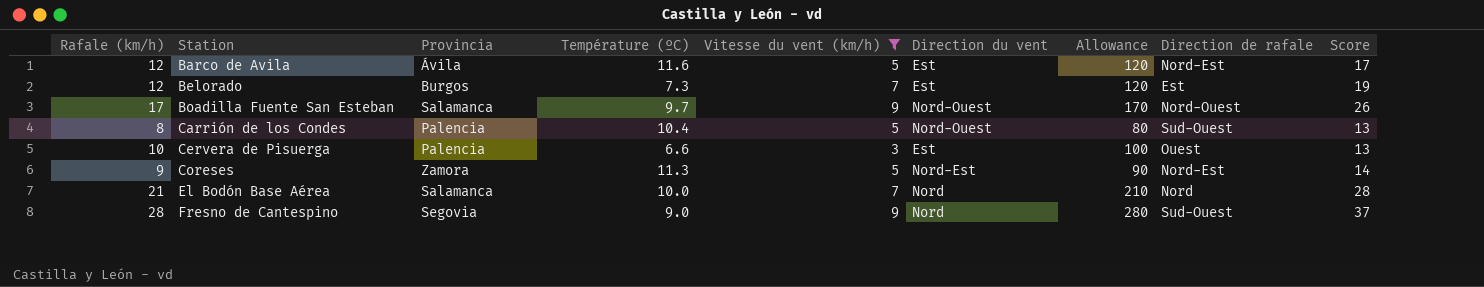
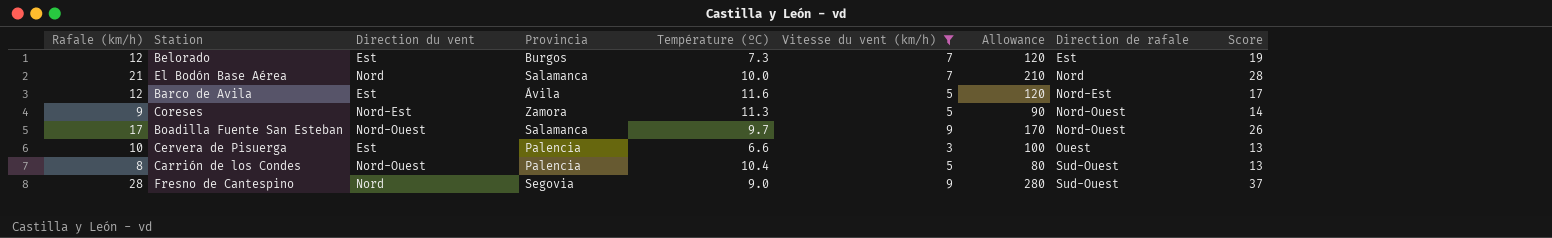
row order: Station ascending -> Direction de rafale ascending
column Direction du vent | position: 6 -> 3
Coreses | Direction de rafale: Nord-Est -> Nord-Ouest

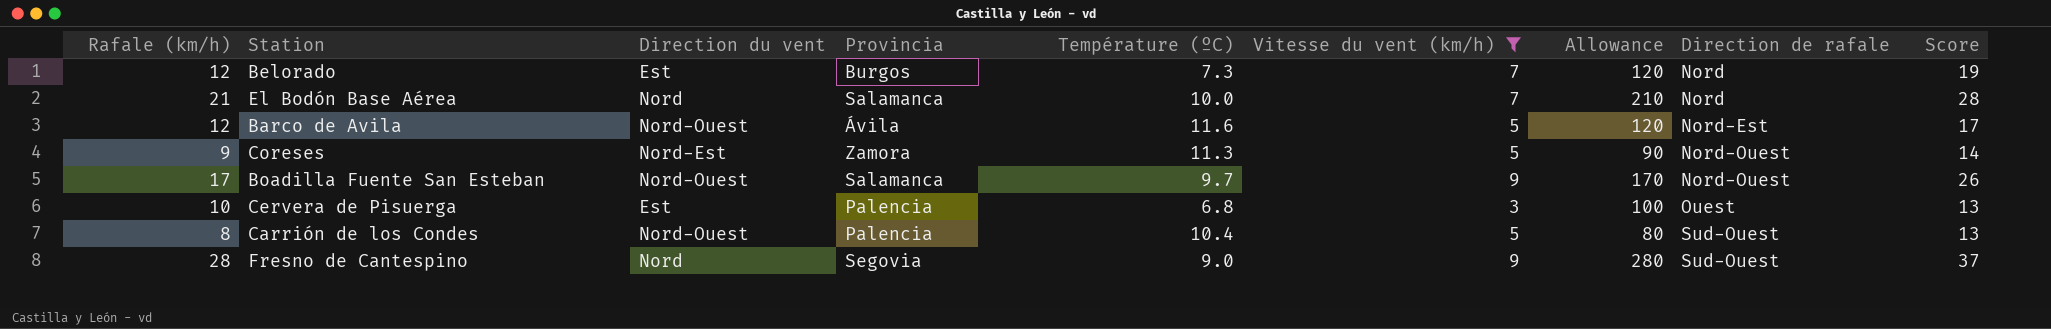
Belorado | Direction de rafale: Est -> Nord
Barco de Avila | Direction du vent: Est -> Nord-Ouest
Cervera de Pisuerga | Température (ºC): 6.6 -> 6.8

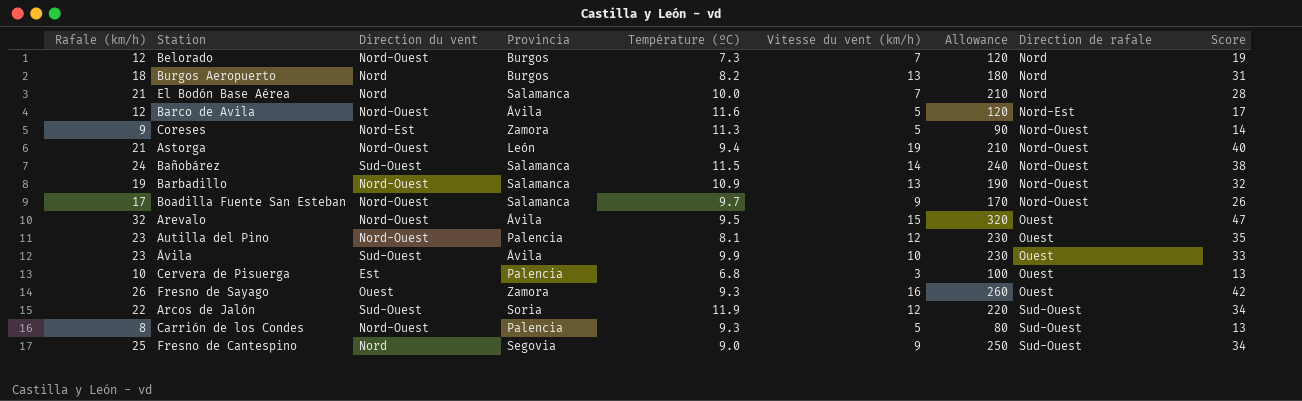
filter: Vitesse du vent (km/h) <= 9 -> none
Belorado | Direction du vent: Est -> Nord-Ouest
Carrión de los Condes | Température (ºC): 10.4 -> 9.3
Fresno de Cantespino | Rafale (km/h): 28 -> 25
Fresno de Cantespino | Allowance: 280 -> 250
Fresno de Cantespino | Score: 37 -> 34

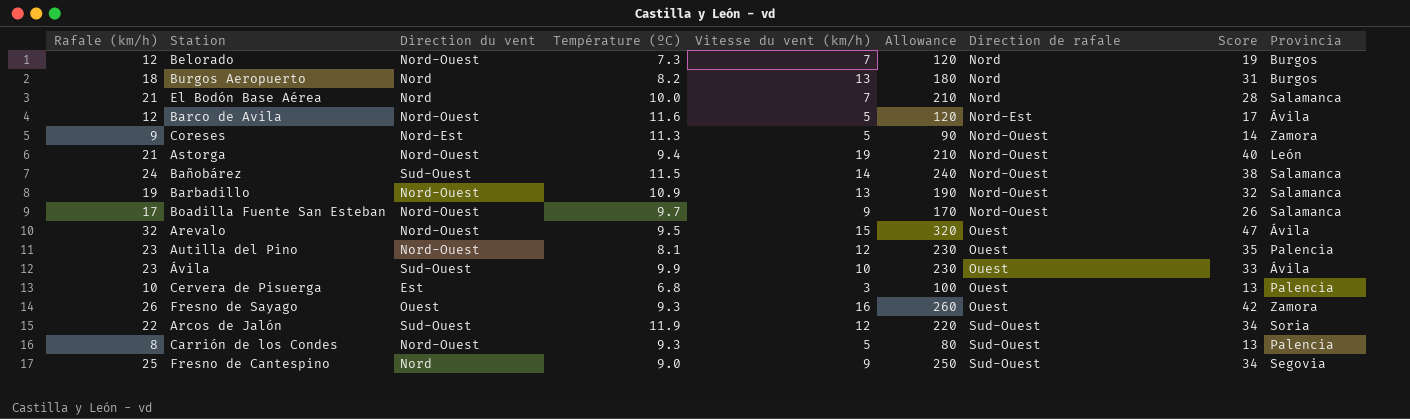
column Provincia | position: 4 -> 9

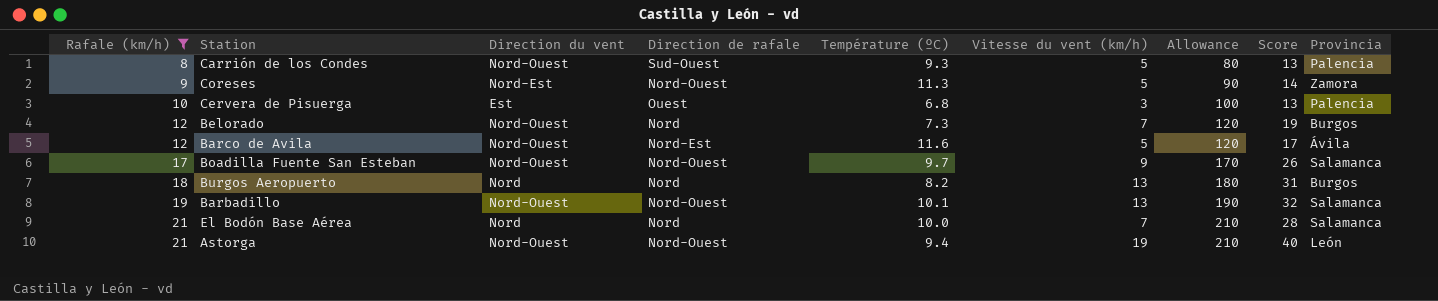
filter: none -> Rafale (km/h) <= 21
row order: Direction de rafale ascending -> Rafale (km/h) ascending
column Direction de rafale | position: 7 -> 4
Barbadillo | Température (ºC): 10.9 -> 10.1

